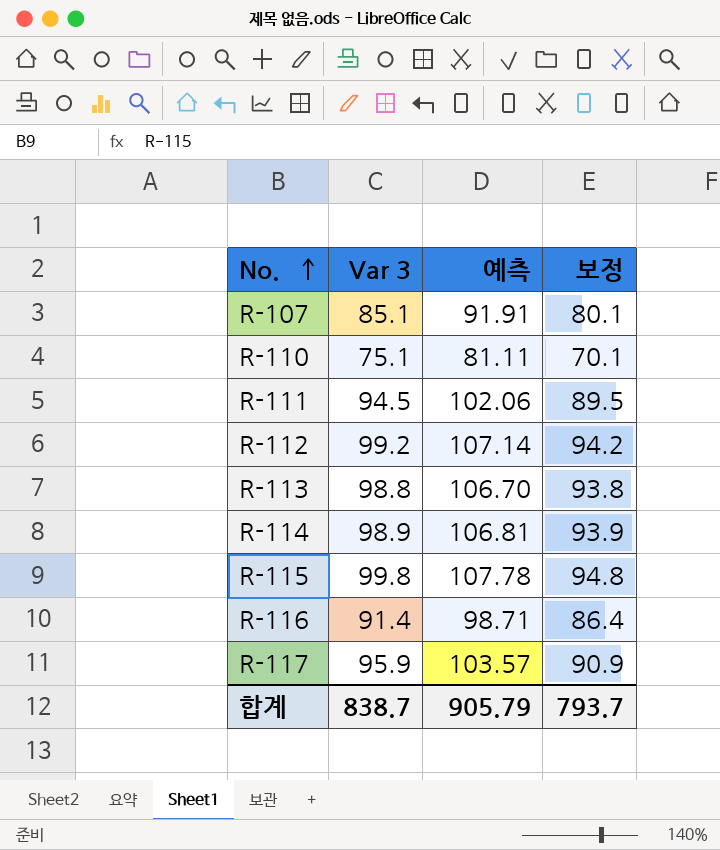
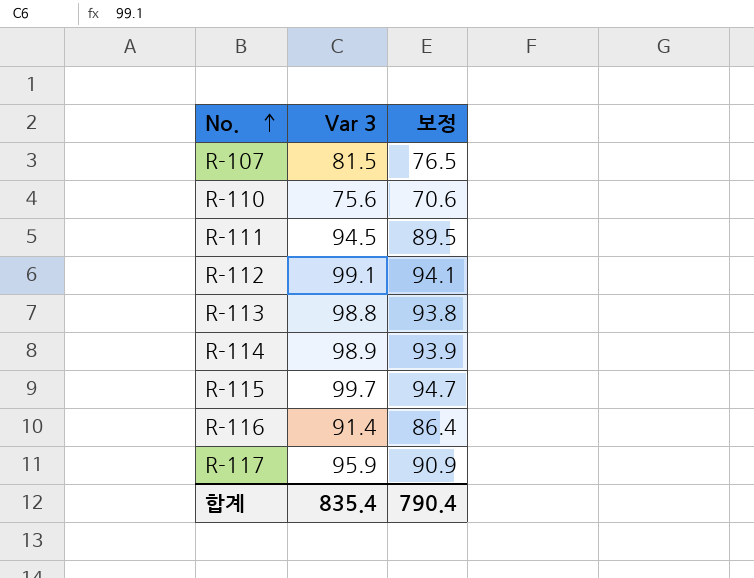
column 예측 | formula: [Var 3] * 1.08 -> none
R-107 | Var 3: 85.1 -> 81.5
R-107 | 보정: 80.1 -> 76.5
R-110 | Var 3: 75.1 -> 75.6
R-110 | 보정: 70.1 -> 70.6
R-112 | Var 3: 99.2 -> 99.1
R-112 | 보정: 94.2 -> 94.1
R-115 | Var 3: 99.8 -> 99.7
R-115 | 보정: 94.8 -> 94.7
합계 | Var 3: 838.7 -> 835.4
합계 | 보정: 793.7 -> 790.4

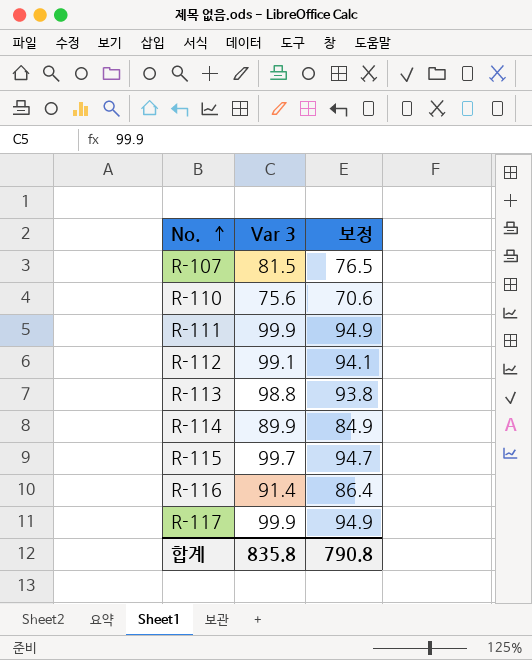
R-111 | Var 3: 94.5 -> 99.9
R-111 | 보정: 89.5 -> 94.9
R-114 | Var 3: 98.9 -> 89.9
R-114 | 보정: 93.9 -> 84.9
R-117 | Var 3: 95.9 -> 99.9
R-117 | 보정: 90.9 -> 94.9
합계 | Var 3: 835.4 -> 835.8
합계 | 보정: 790.4 -> 790.8

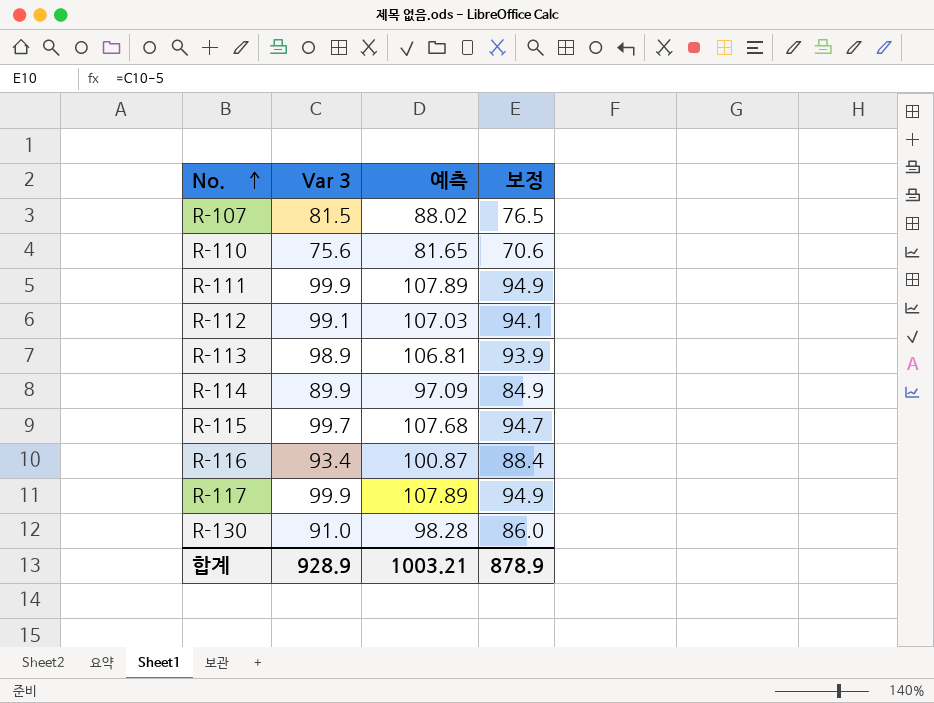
column 예측 | formula: none -> [Var 3] * 1.08
R-113 | Var 3: 98.8 -> 98.9
R-113 | 보정: 93.8 -> 93.9
R-116 | Var 3: 91.4 -> 93.4
R-116 | 보정: 86.4 -> 88.4
row R-130: none -> 91.0 | 98.28 | 86.0
합계 | Var 3: 835.8 -> 928.9
합계 | 보정: 790.8 -> 878.9

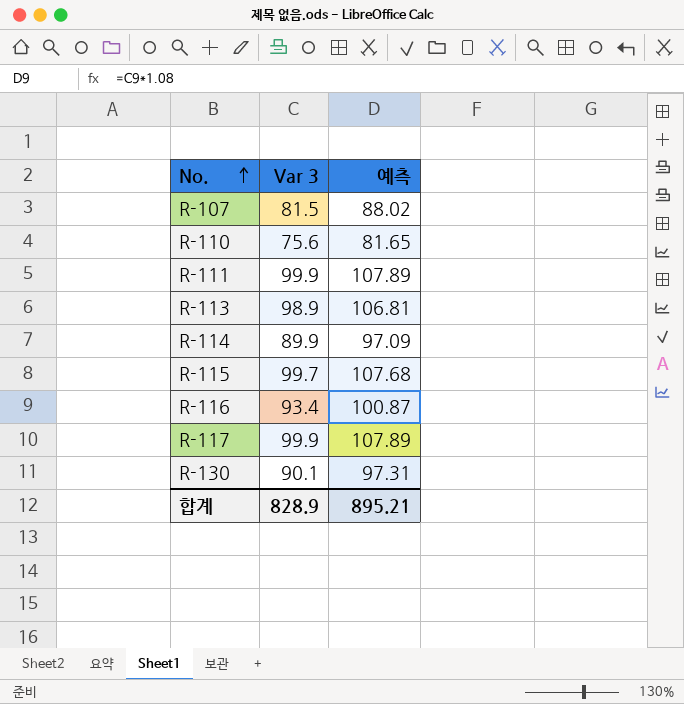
column 보정 | formula: [Var 3] - 5 -> none
row R-112: 99.1 | 107.03 | 94.1 -> none
R-130 | Var 3: 91.0 -> 90.1
R-130 | 예측: 98.28 -> 97.31
합계 | Var 3: 928.9 -> 828.9
합계 | 예측: 1003.21 -> 895.21

